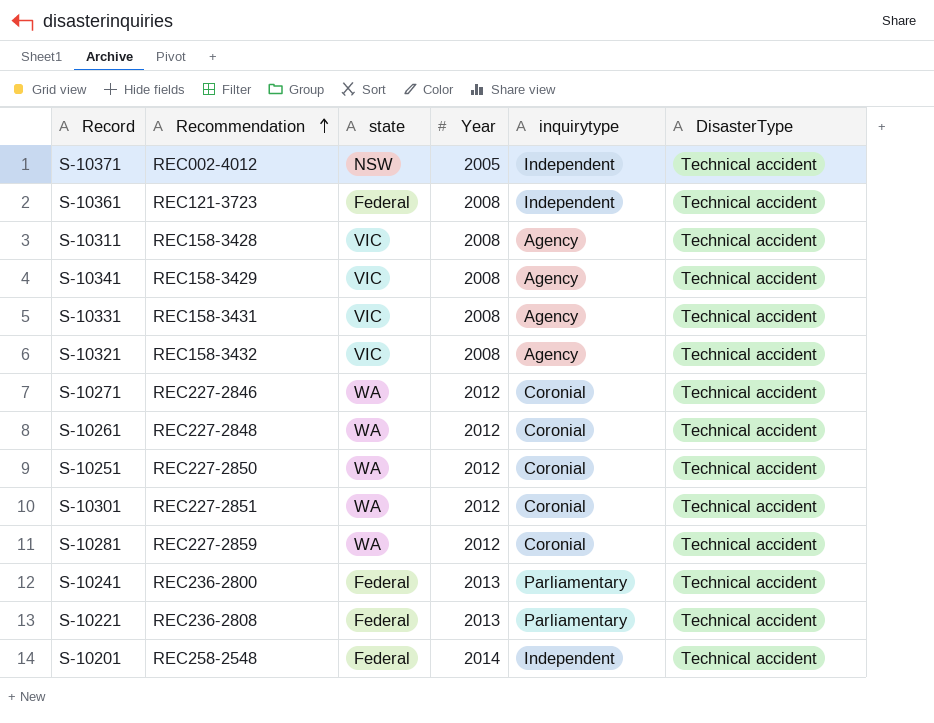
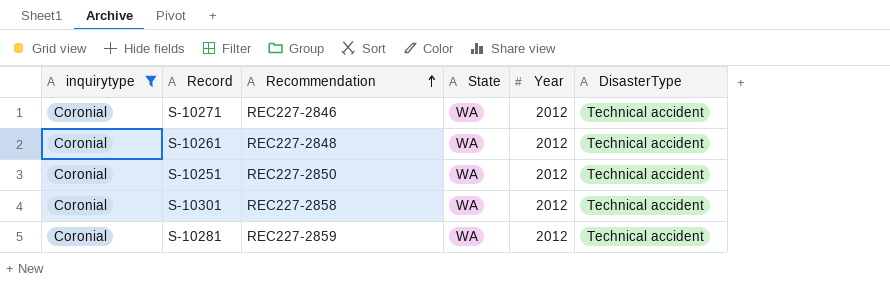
filter: none -> inquirytype = Coronial
column inquirytype | position: 5 -> 1
column name: state -> State
S-10301 | Recommendation: REC227-2851 -> REC227-2858

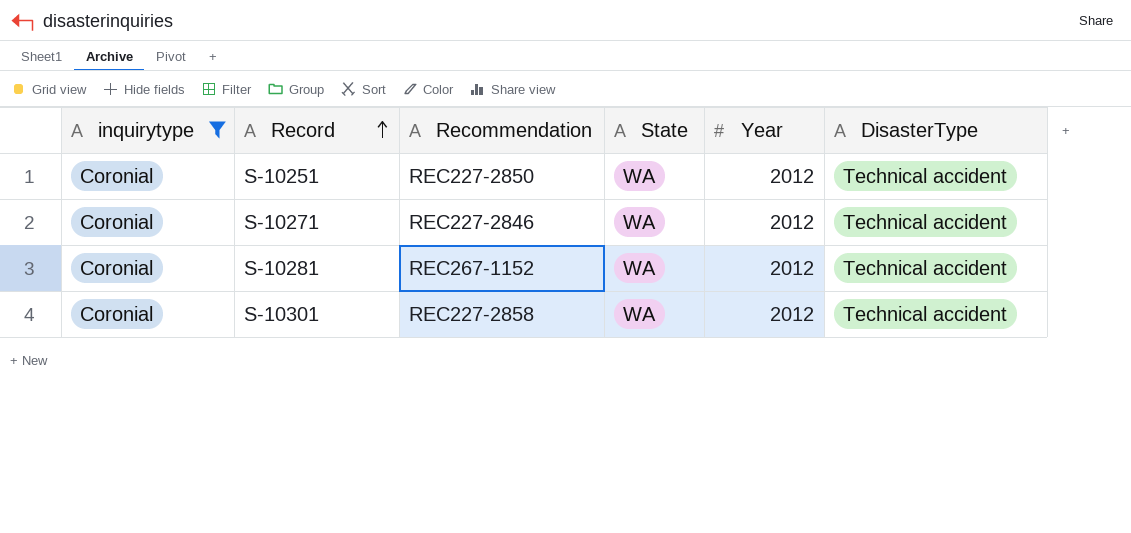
row order: Recommendation ascending -> Record ascending
row S-10261: Coronial | REC227-2848 | WA | 2012 | Technical accident -> none
S-10281 | Recommendation: REC227-2859 -> REC267-1152

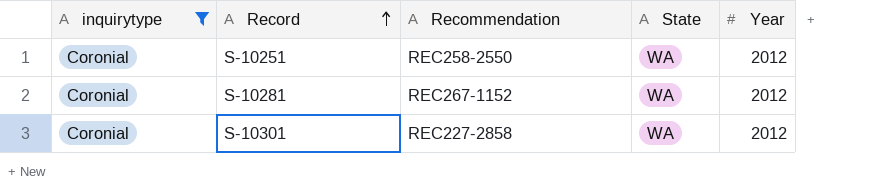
column DisasterType | position: 6 -> none
row S-10271: Coronial | REC227-2846 | WA | 2012 | Technical accident -> none
S-10251 | Recommendation: REC227-2850 -> REC258-2550

